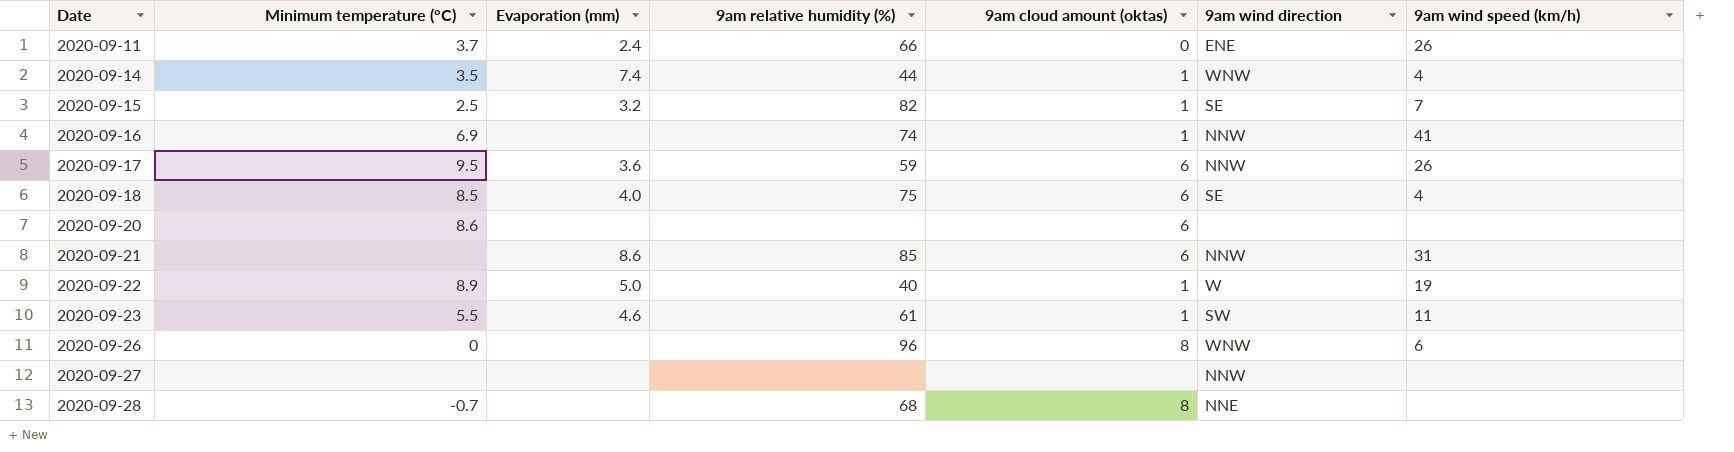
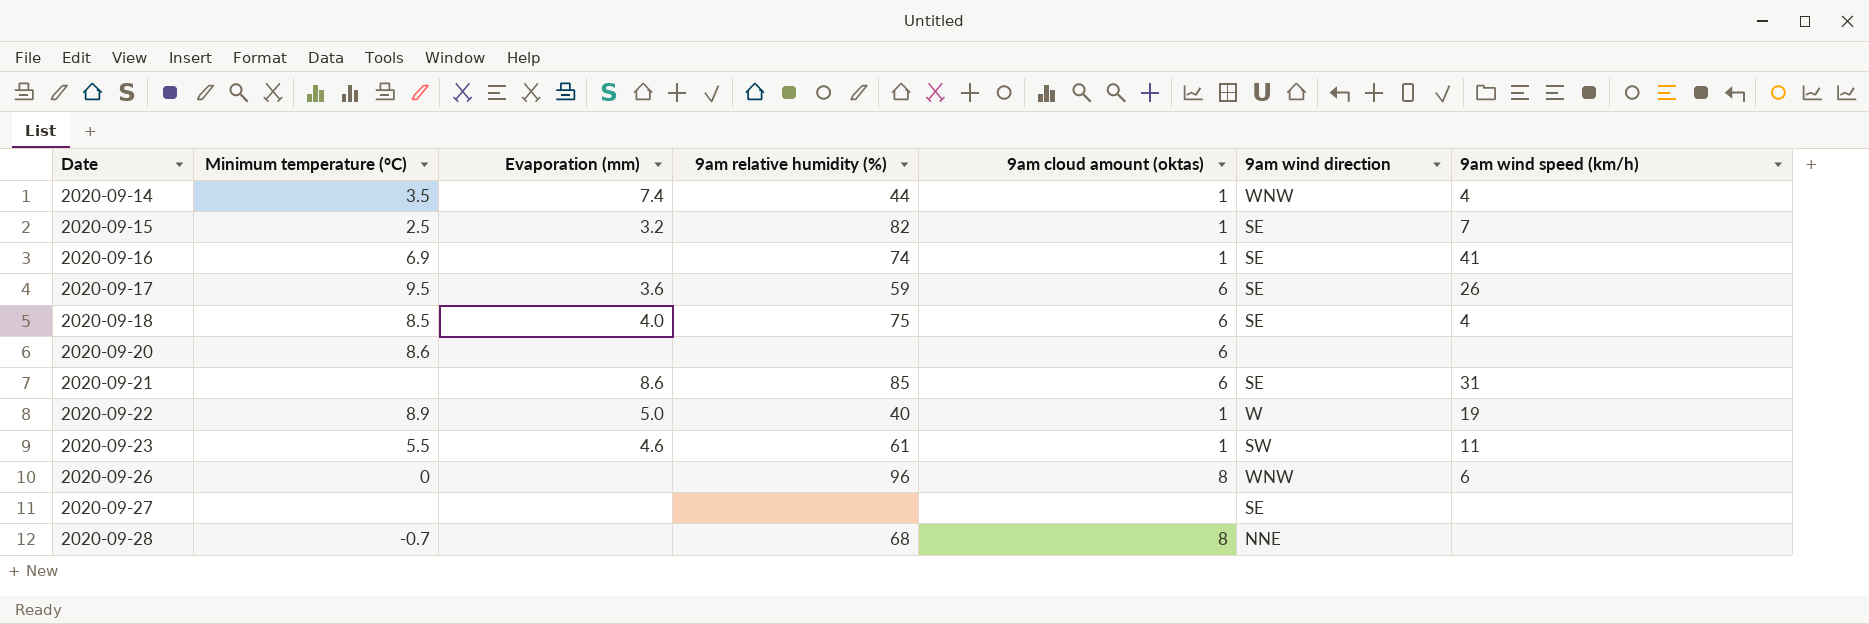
row 2020-09-11: 3.7 | 2.4 | 66 | 0 | ENE | 26 -> none
2020-09-16 | 9am wind direction: NNW -> SE
2020-09-17 | 9am wind direction: NNW -> SE
2020-09-21 | 9am wind direction: NNW -> SE
2020-09-27 | 9am wind direction: NNW -> SE

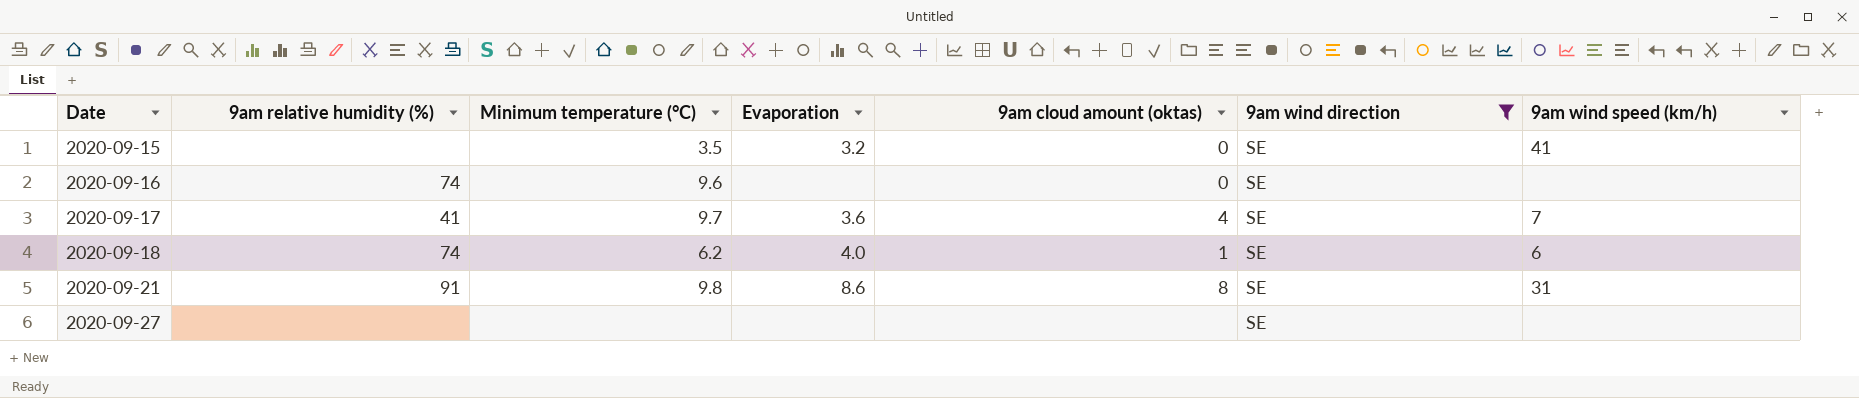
filter: none -> 9am wind direction = SE
column 9am relative humidity (%) | position: 4 -> 2
column name: Evaporation (mm) -> Evaporation
2020-09-15 | 9am relative humidity (%): 82 -> none
2020-09-15 | Minimum temperature (°C): 2.5 -> 3.5
2020-09-15 | 9am cloud amount (oktas): 1 -> 0
2020-09-15 | 9am wind speed (km/h): 7 -> 41
2020-09-16 | Minimum temperature (°C): 6.9 -> 9.6
2020-09-16 | 9am cloud amount (oktas): 1 -> 0
2020-09-16 | 9am wind speed (km/h): 41 -> none
2020-09-17 | 9am relative humidity (%): 59 -> 41
2020-09-17 | Minimum temperature (°C): 9.5 -> 9.7
2020-09-17 | 9am cloud amount (oktas): 6 -> 4
2020-09-17 | 9am wind speed (km/h): 26 -> 7
2020-09-18 | 9am relative humidity (%): 75 -> 74
2020-09-18 | Minimum temperature (°C): 8.5 -> 6.2
2020-09-18 | 9am cloud amount (oktas): 6 -> 1
2020-09-18 | 9am wind speed (km/h): 4 -> 6
2020-09-21 | 9am relative humidity (%): 85 -> 91
2020-09-21 | Minimum temperature (°C): none -> 9.8
2020-09-21 | 9am cloud amount (oktas): 6 -> 8

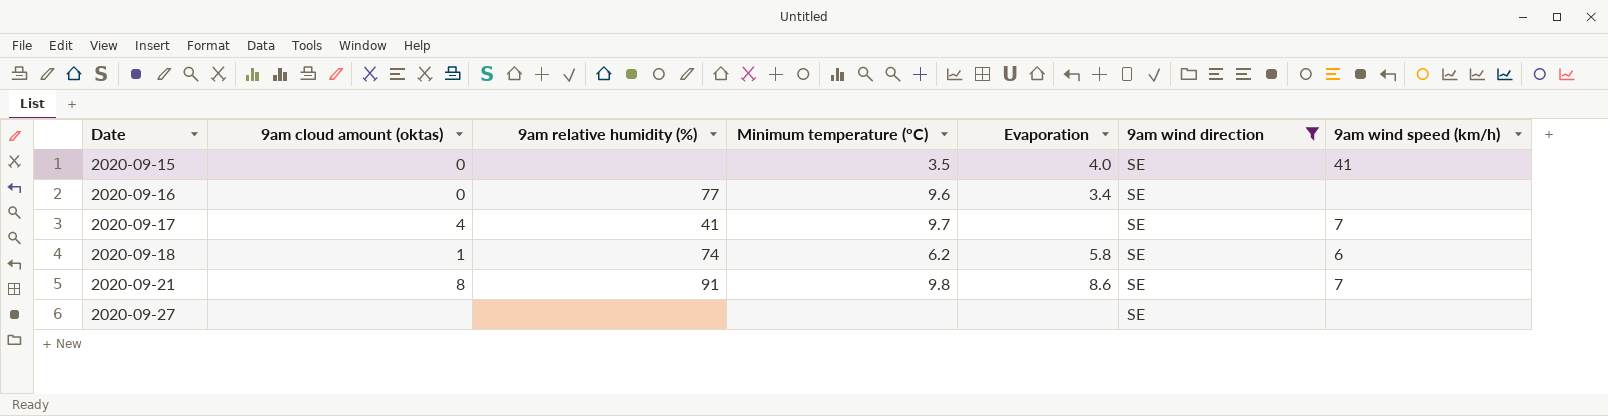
column 9am cloud amount (oktas) | position: 5 -> 2
2020-09-15 | Evaporation: 3.2 -> 4.0
2020-09-16 | 9am relative humidity (%): 74 -> 77
2020-09-16 | Evaporation: none -> 3.4
2020-09-17 | Evaporation: 3.6 -> none
2020-09-18 | Evaporation: 4.0 -> 5.8
2020-09-21 | 9am wind speed (km/h): 31 -> 7

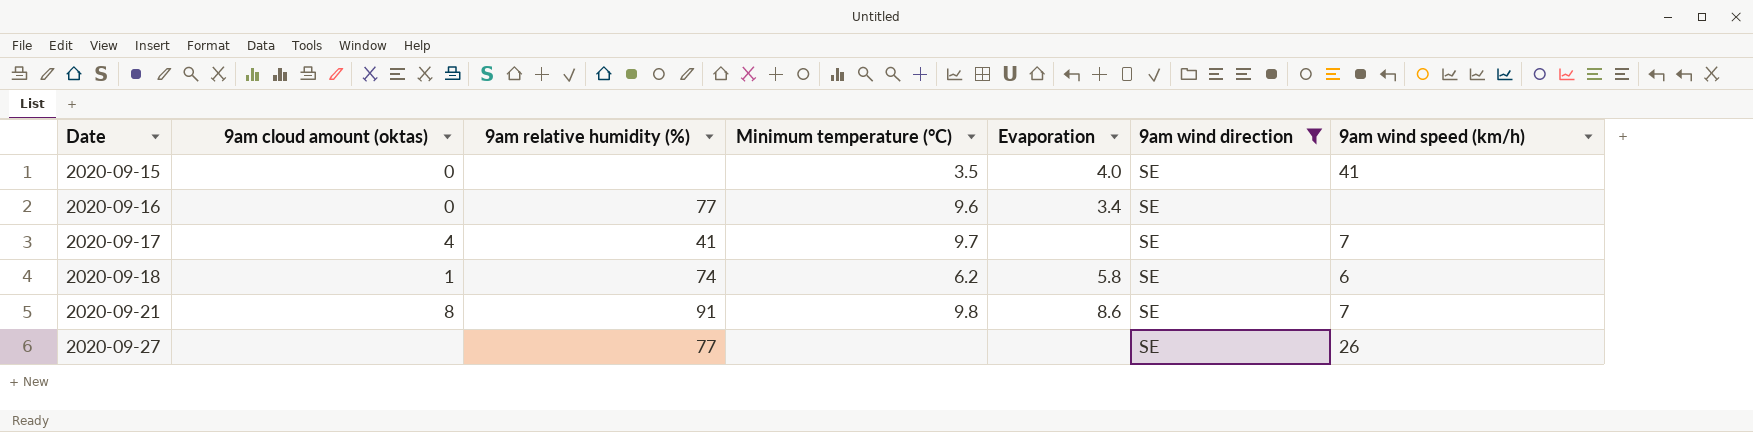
2020-09-27 | 9am relative humidity (%): none -> 77
2020-09-27 | 9am wind speed (km/h): none -> 26

